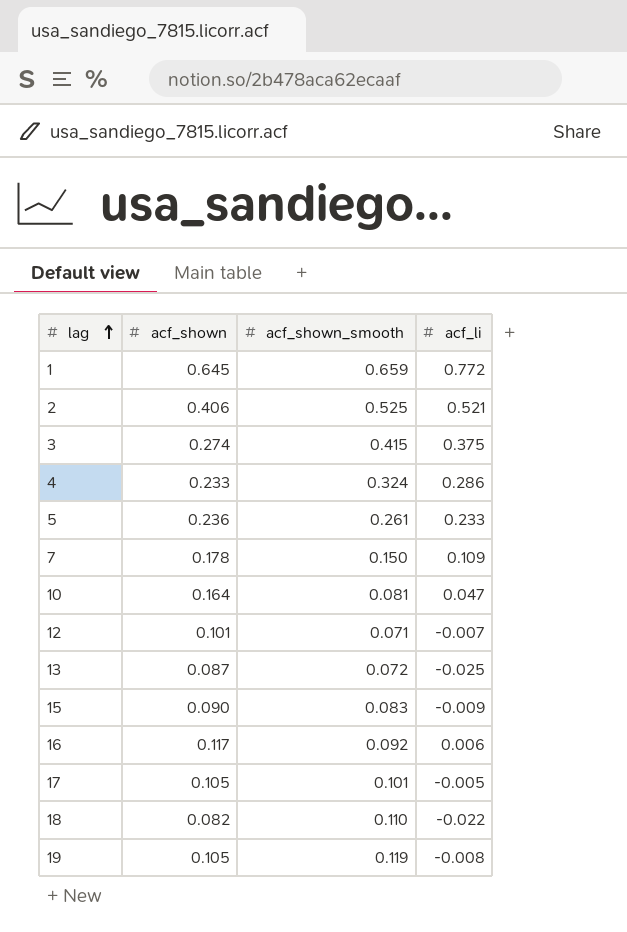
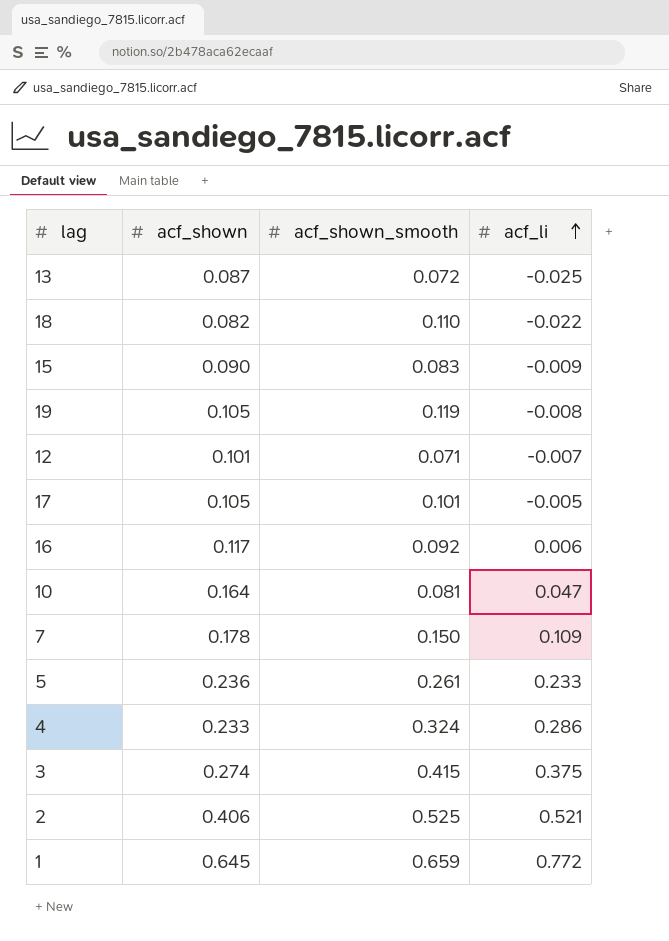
row order: lag ascending -> acf_li ascending

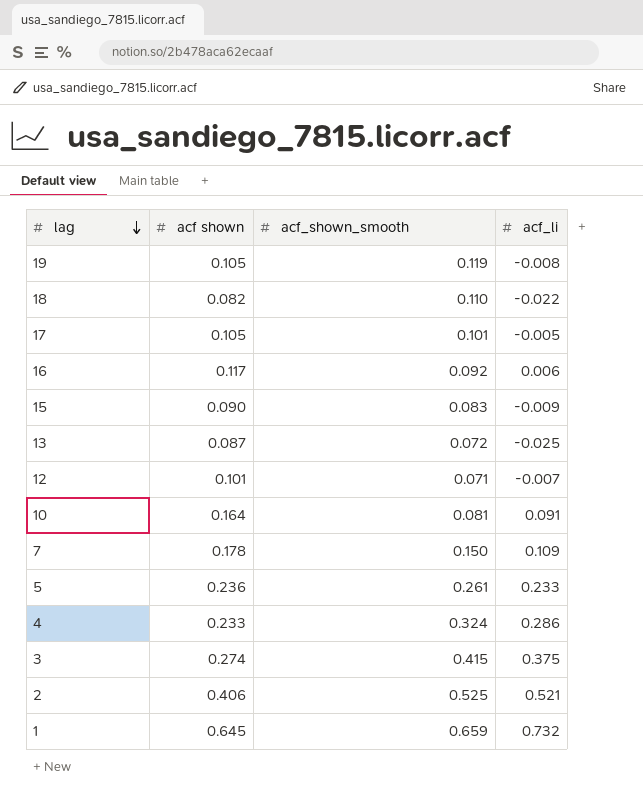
row order: acf_li ascending -> lag descending
column name: acf_shown -> acf shown
10 | acf_li: 0.047 -> 0.091
1 | acf_li: 0.772 -> 0.732

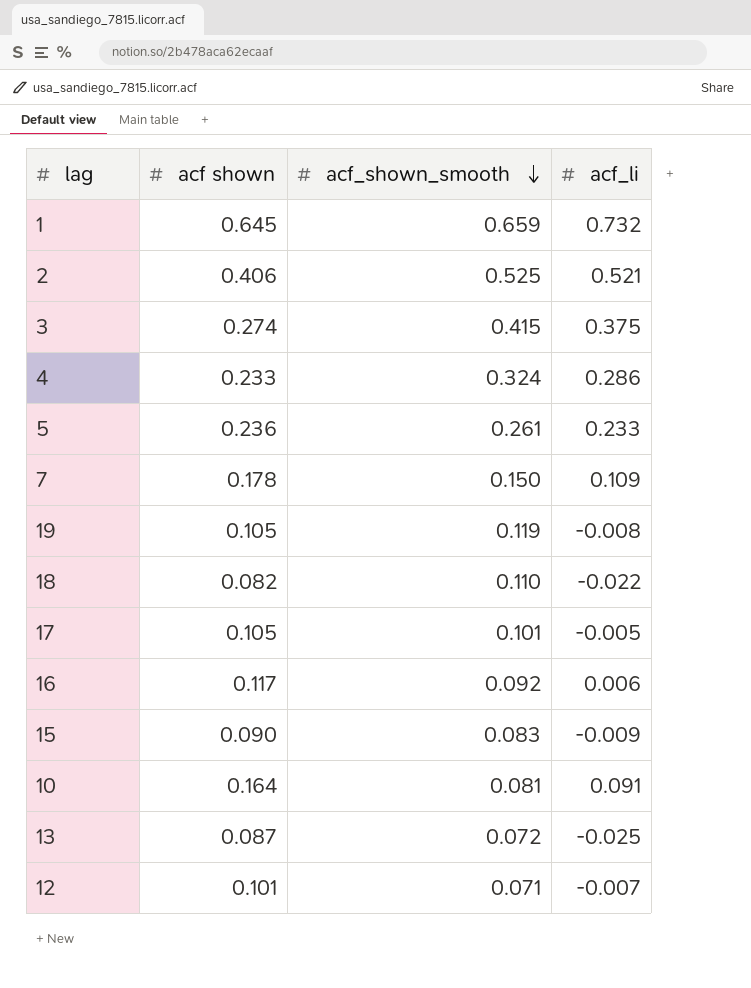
row order: lag descending -> acf_shown_smooth descending

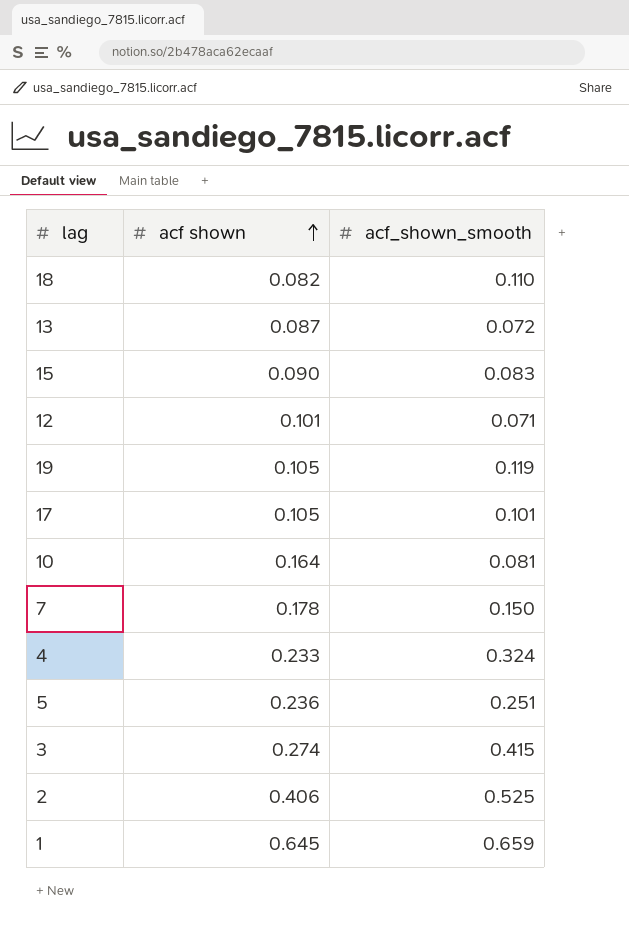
row order: acf_shown_smooth descending -> acf shown ascending
column acf_li | position: 4 -> none
row 16: 0.117 | 0.092 | 0.006 -> none
5 | acf_shown_smooth: 0.261 -> 0.251

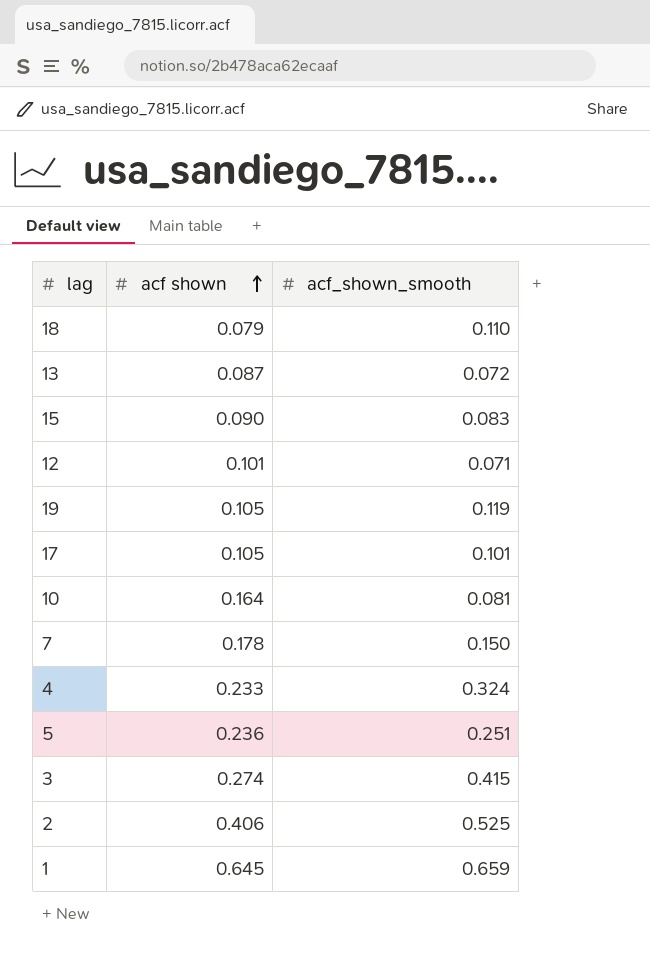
18 | acf shown: 0.082 -> 0.079

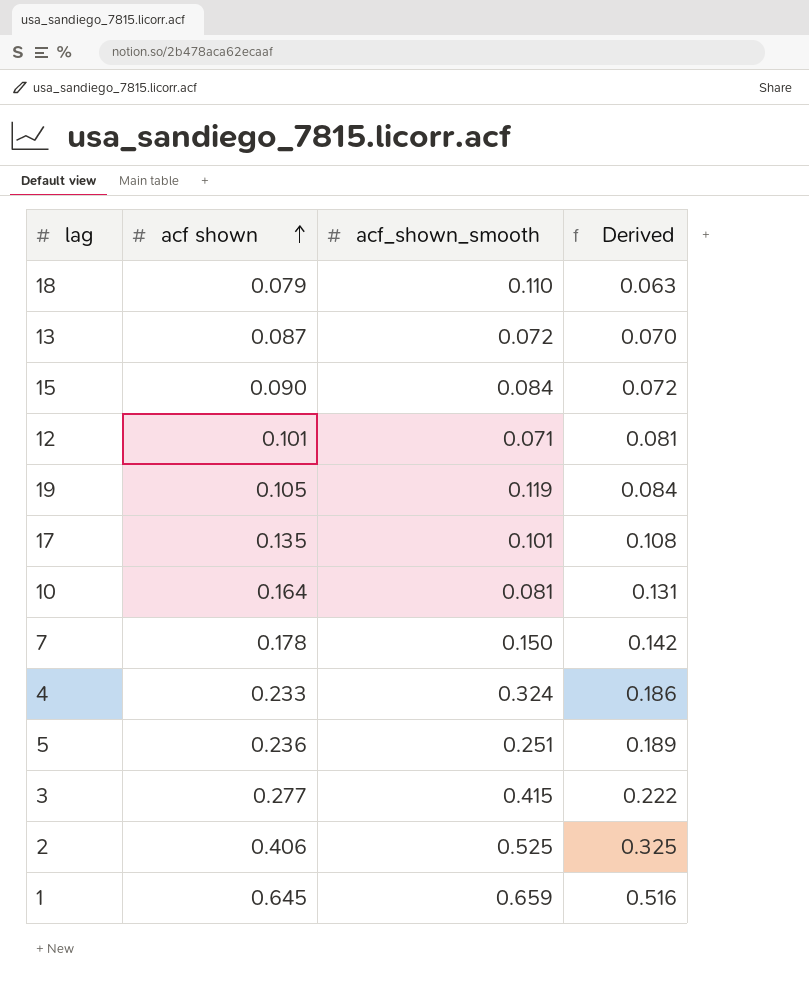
column Derived | formula: none -> [acf shown] * 0.8
15 | acf_shown_smooth: 0.083 -> 0.084
17 | acf shown: 0.105 -> 0.135
3 | acf shown: 0.274 -> 0.277

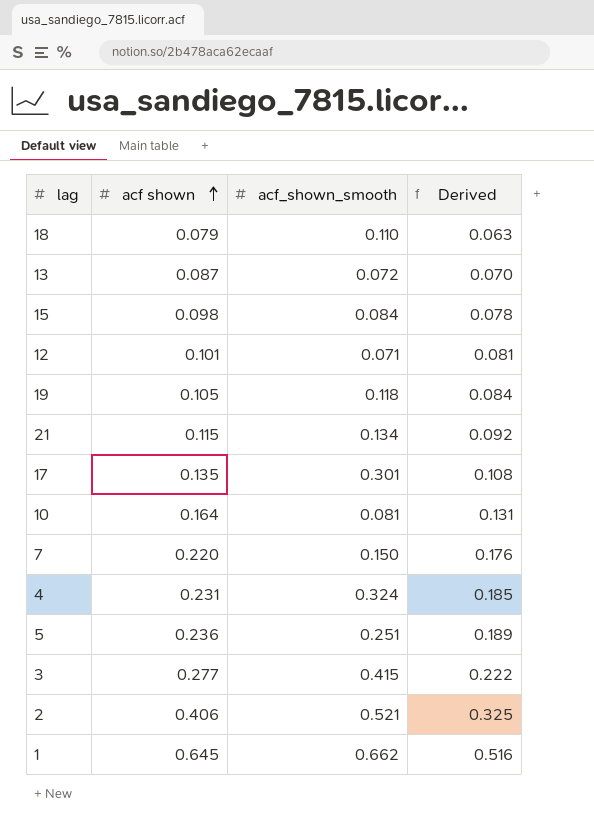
15 | acf shown: 0.090 -> 0.098
15 | Derived: 0.072 -> 0.078
19 | acf_shown_smooth: 0.119 -> 0.118
row 21: none -> 0.115 | 0.134 | 0.092
17 | acf_shown_smooth: 0.101 -> 0.301
7 | acf shown: 0.178 -> 0.220
7 | Derived: 0.142 -> 0.176
4 | acf shown: 0.233 -> 0.231
4 | Derived: 0.186 -> 0.185
2 | acf_shown_smooth: 0.525 -> 0.521
1 | acf_shown_smooth: 0.659 -> 0.662

